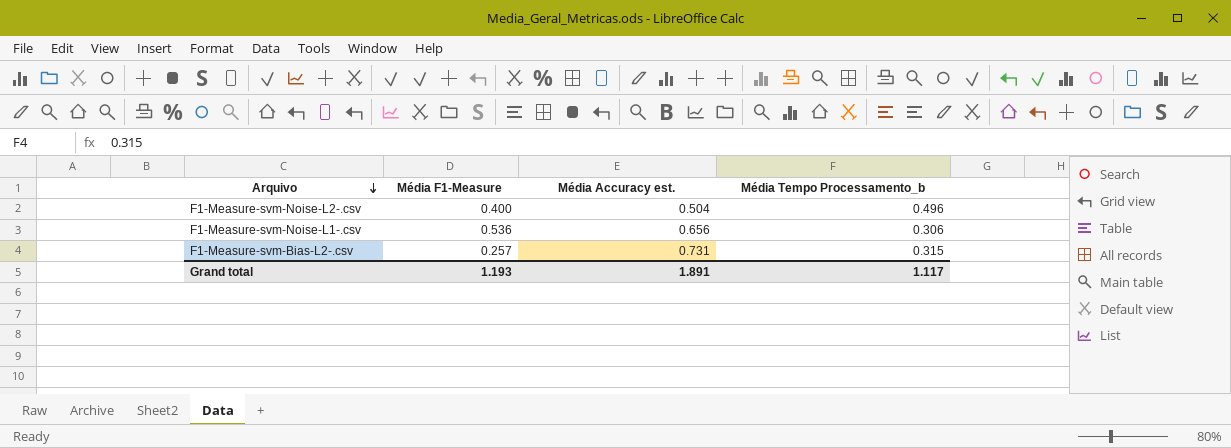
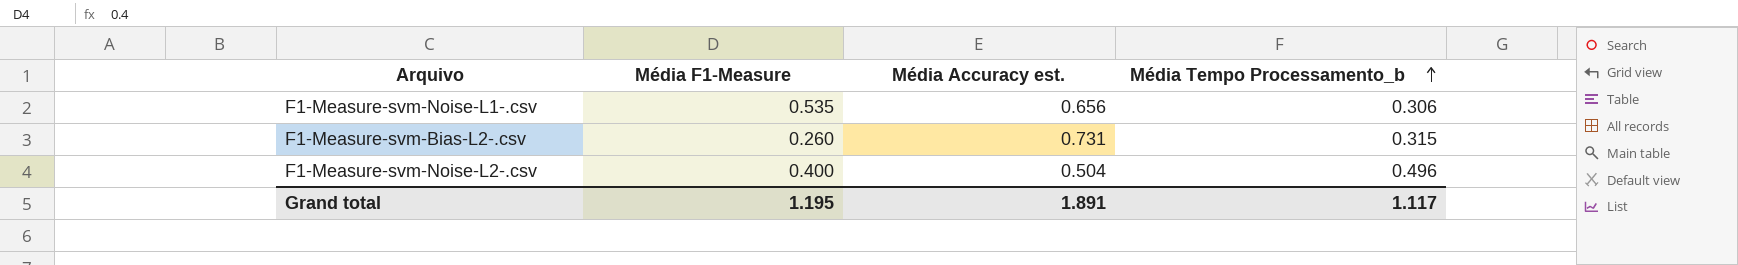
row order: Arquivo descending -> Média Tempo Processamento_b ascending
F1-Measure-svm-Noise-L1-.csv | Média F1-Measure: 0.536 -> 0.535
F1-Measure-svm-Bias-L2-.csv | Média F1-Measure: 0.257 -> 0.260
Grand total | Média F1-Measure: 1.193 -> 1.195

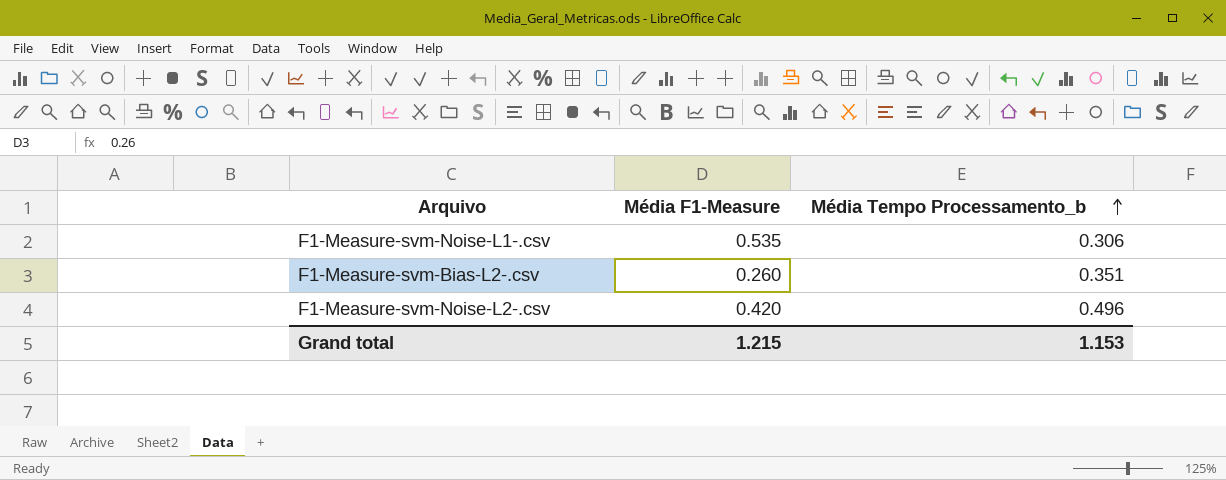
column Média Accuracy est. | position: 3 -> none
F1-Measure-svm-Bias-L2-.csv | Média Tempo Processamento_b: 0.315 -> 0.351
F1-Measure-svm-Noise-L2-.csv | Média F1-Measure: 0.400 -> 0.420
Grand total | Média F1-Measure: 1.195 -> 1.215
Grand total | Média Tempo Processamento_b: 1.117 -> 1.153

